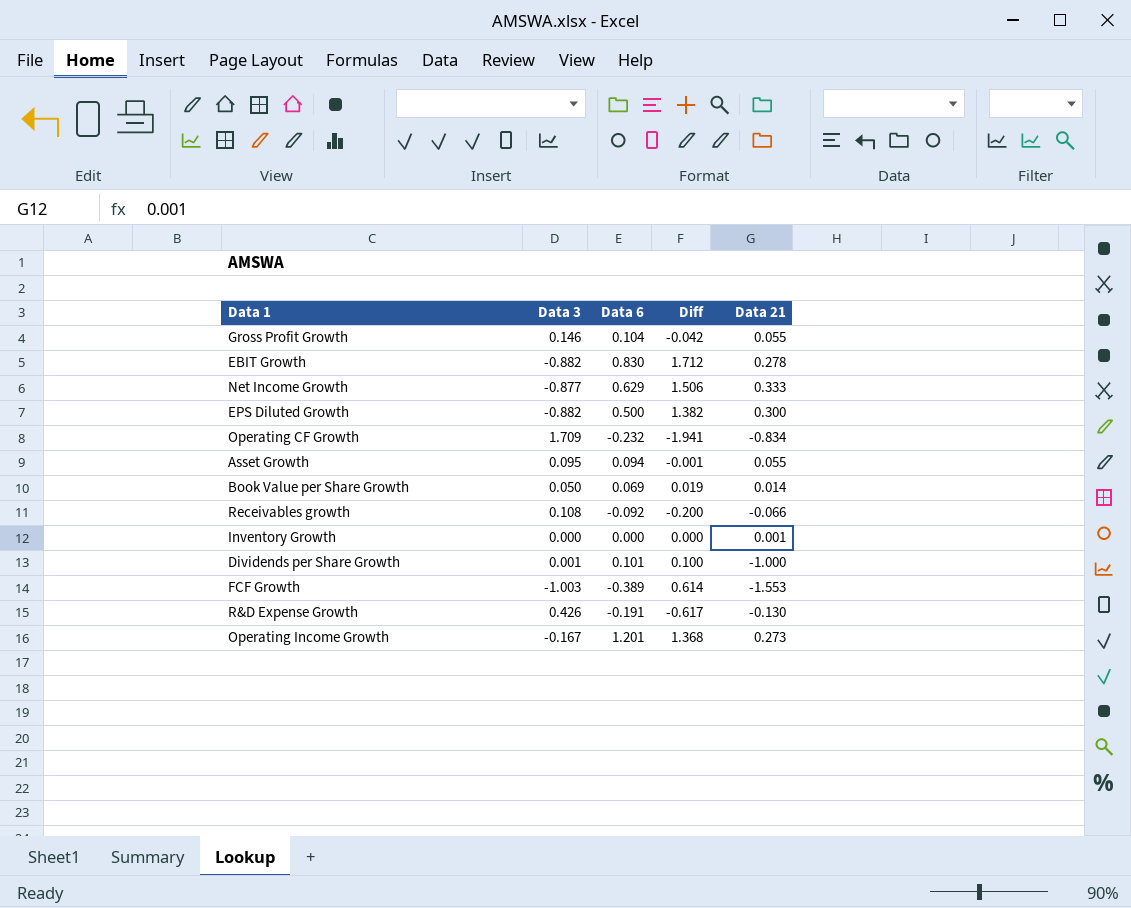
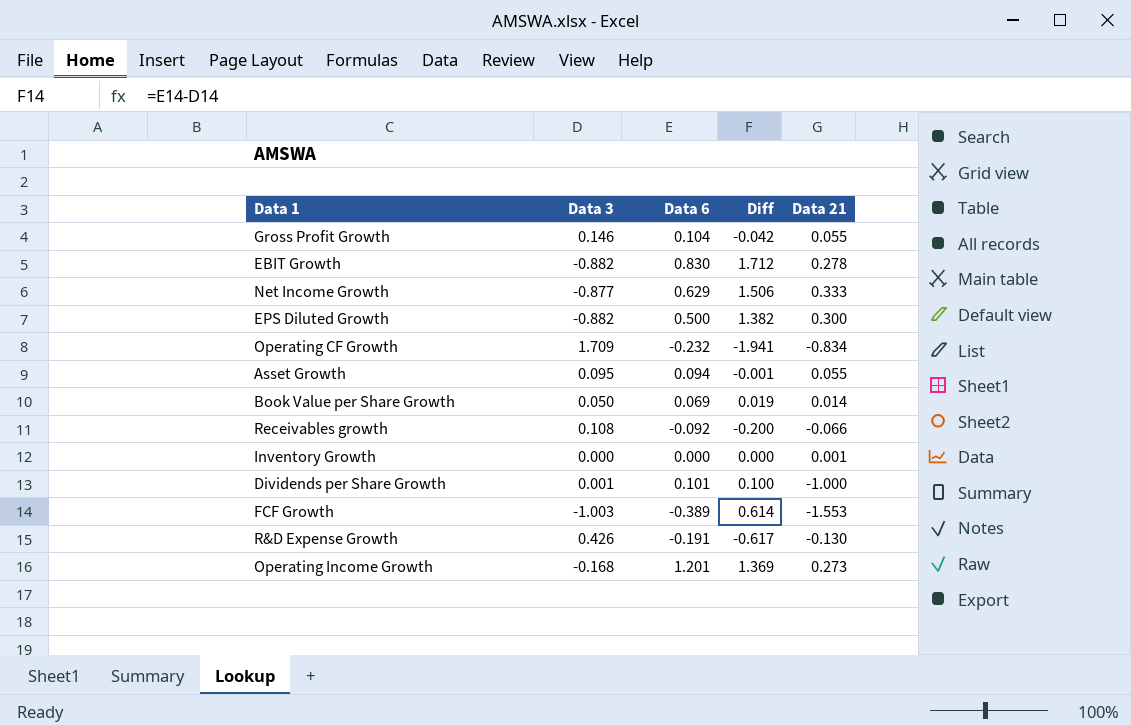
Operating Income Growth | Data 3: -0.167 -> -0.168
Operating Income Growth | Diff: 1.368 -> 1.369

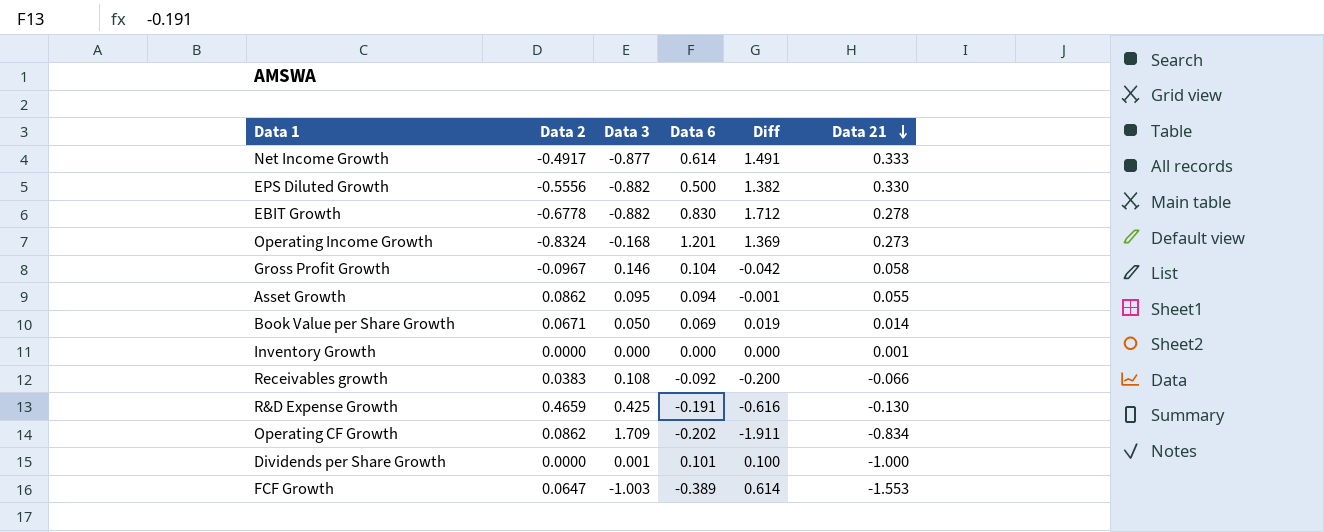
row order: none -> Data 21 descending
column Data 2 | position: none -> 2
Net Income Growth | Data 6: 0.629 -> 0.614
Net Income Growth | Diff: 1.506 -> 1.491
EPS Diluted Growth | Data 21: 0.300 -> 0.330
Gross Profit Growth | Data 21: 0.055 -> 0.058
R&D Expense Growth | Data 3: 0.426 -> 0.425
R&D Expense Growth | Diff: -0.617 -> -0.616
Operating CF Growth | Data 6: -0.232 -> -0.202
Operating CF Growth | Diff: -1.941 -> -1.911

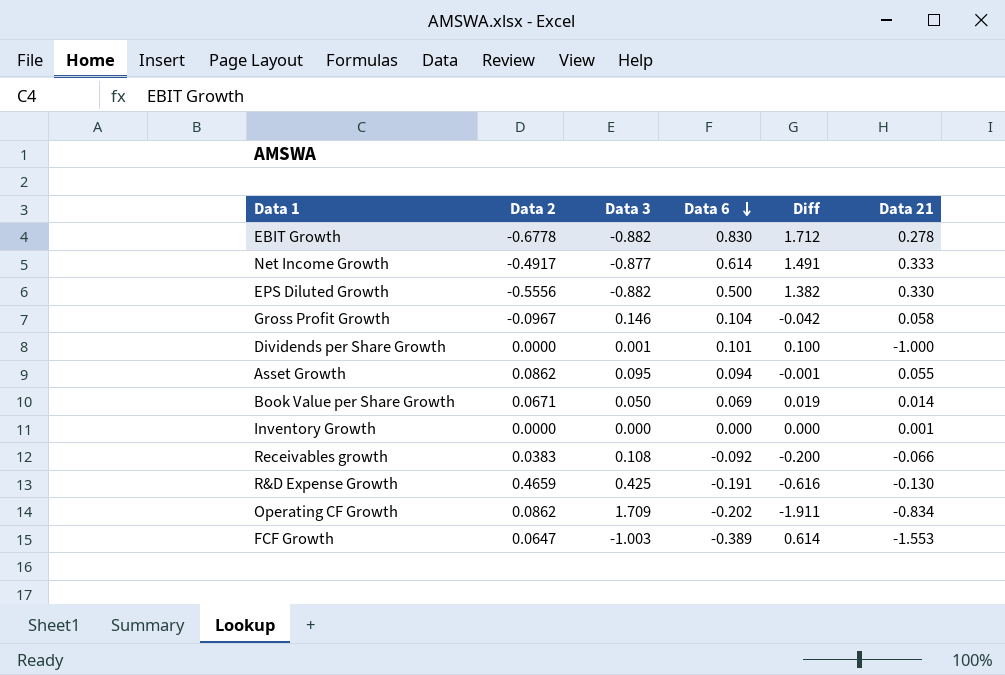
row order: Data 21 descending -> Data 6 descending
row Operating Income Growth: -0.8324 | -0.168 | 1.201 | 1.369 | 0.273 -> none

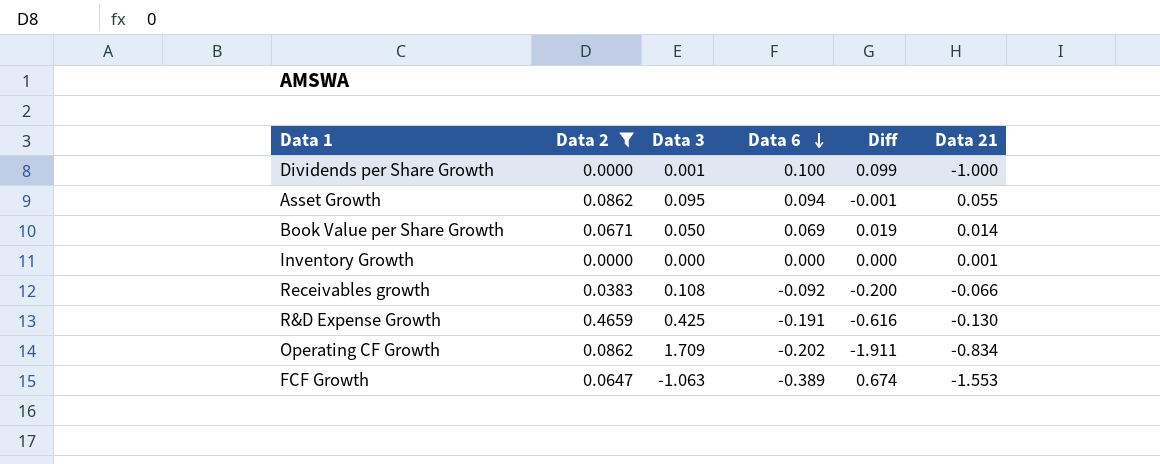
filter: none -> Data 2 >= 0.0000
Dividends per Share Growth | Data 6: 0.101 -> 0.100
Dividends per Share Growth | Diff: 0.100 -> 0.099
FCF Growth | Data 3: -1.003 -> -1.063
FCF Growth | Diff: 0.614 -> 0.674

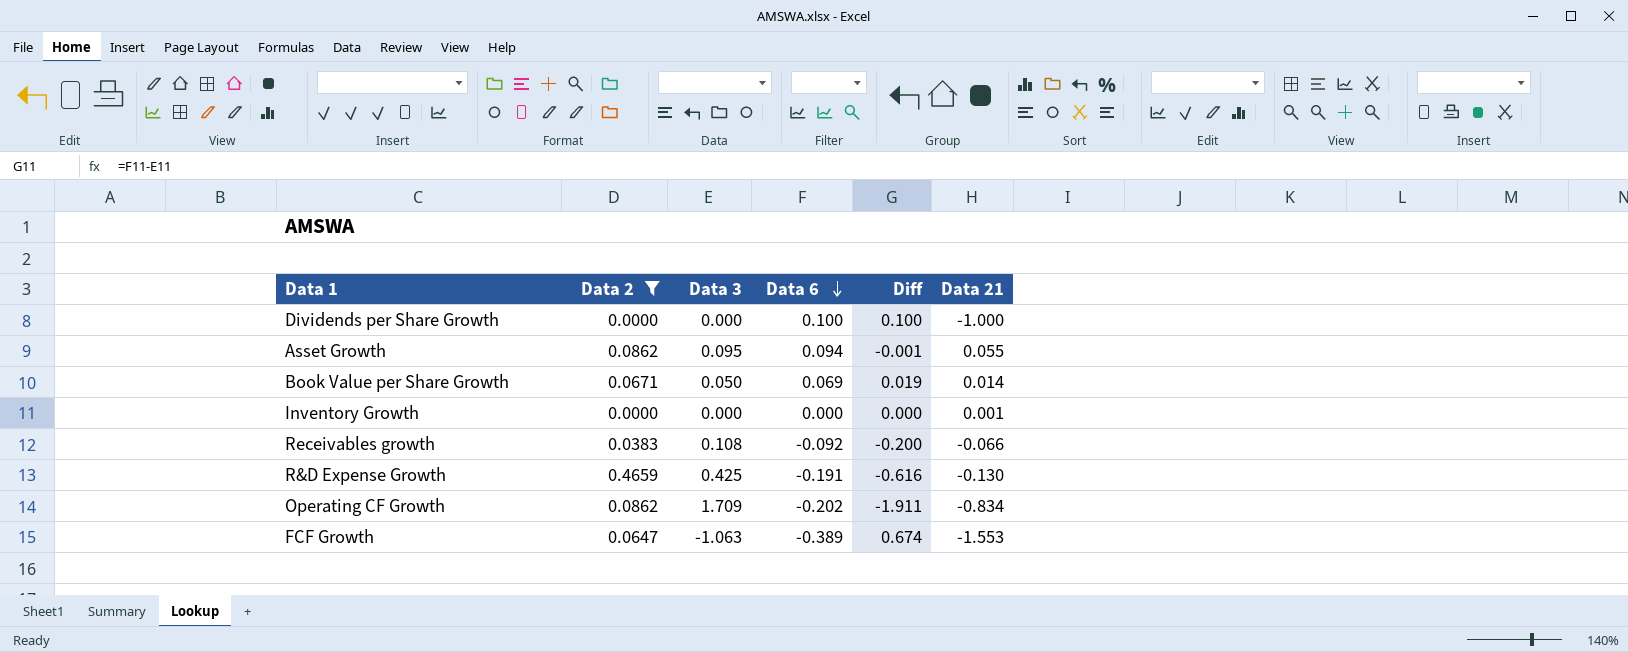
Dividends per Share Growth | Data 3: 0.001 -> 0.000
Dividends per Share Growth | Diff: 0.099 -> 0.100

